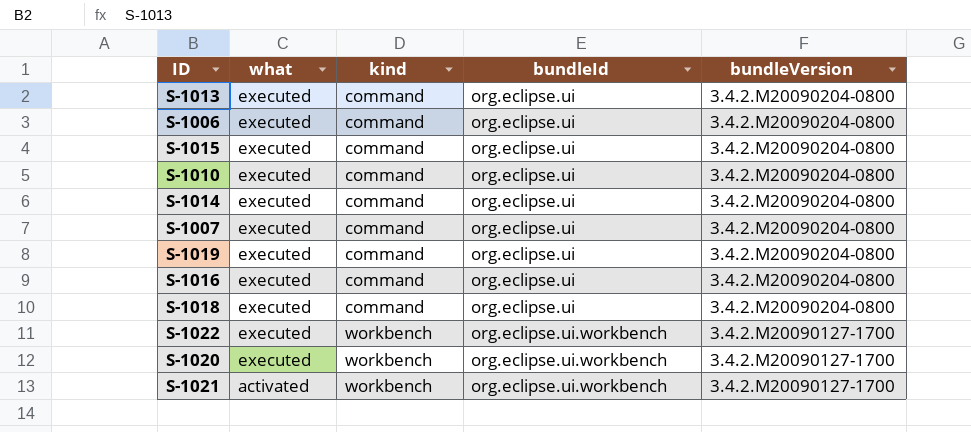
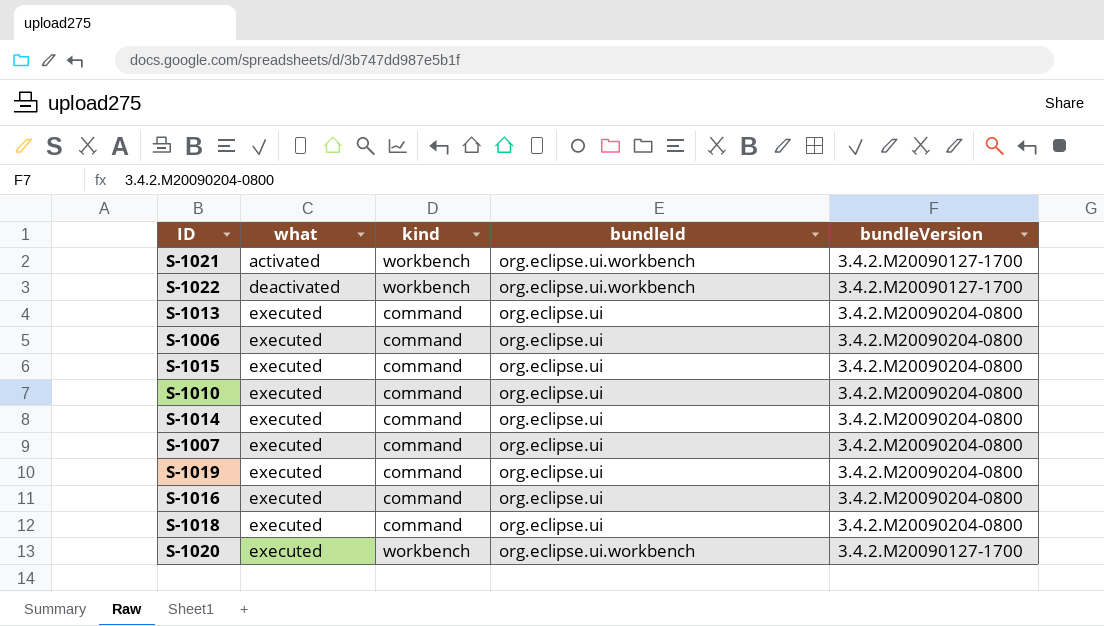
row order: what descending -> what ascending
S-1022 | what: executed -> deactivated

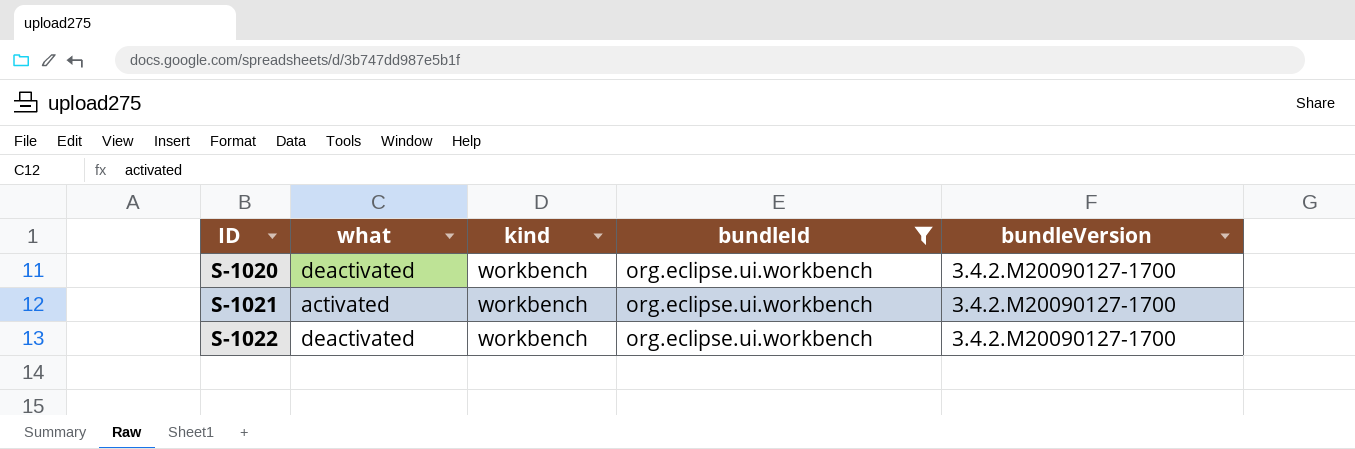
filter: none -> bundleId = org.eclipse.ui.workbench
row order: what ascending -> ID ascending
S-1020 | what: executed -> deactivated

